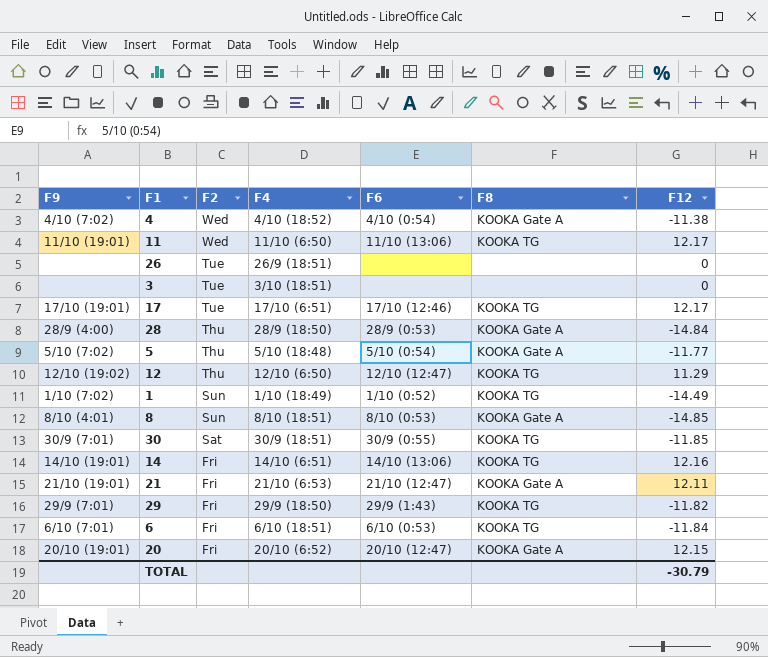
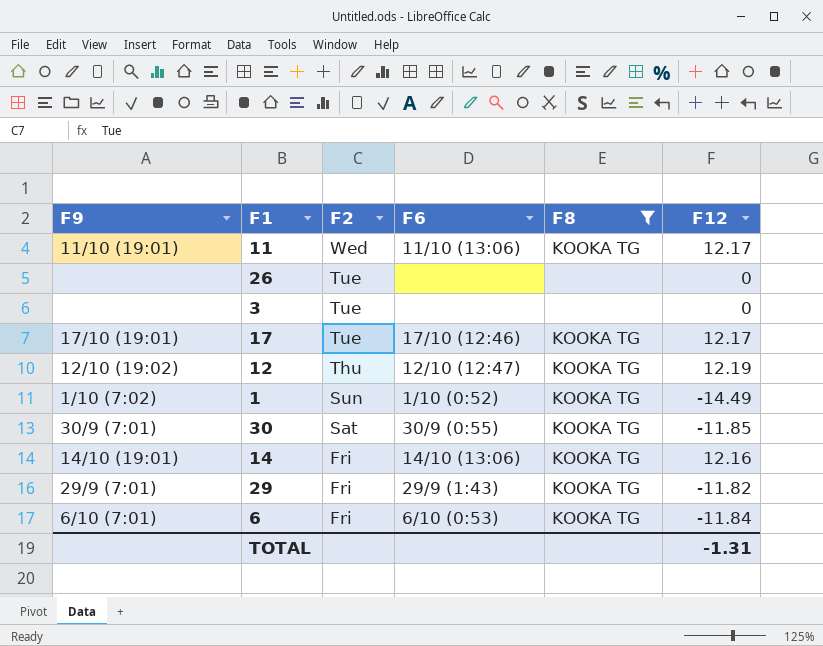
filter: none -> F8 != KOOKA Gate A
column F4 | position: 4 -> none
12 | F12: 11.29 -> 12.19
TOTAL | F12: -30.79 -> -1.31

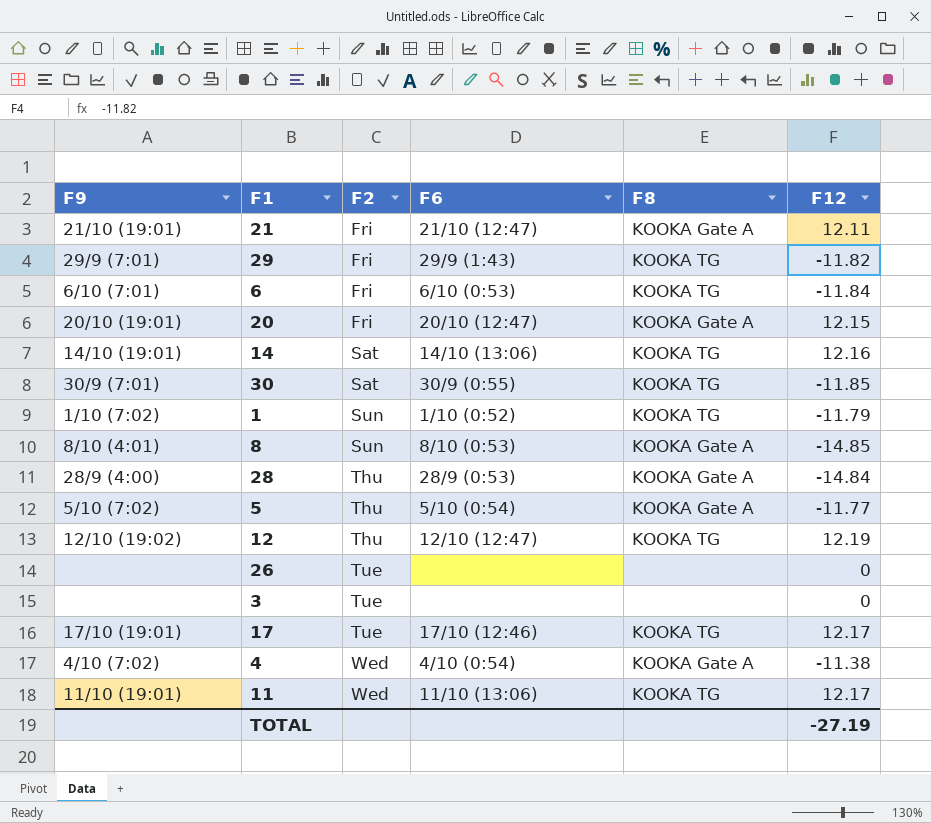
filter: F8 != KOOKA Gate A -> none
row order: F2 descending -> F2 ascending
14 | F2: Fri -> Sat
1 | F12: -14.49 -> -11.79
TOTAL | F12: -1.31 -> -27.19

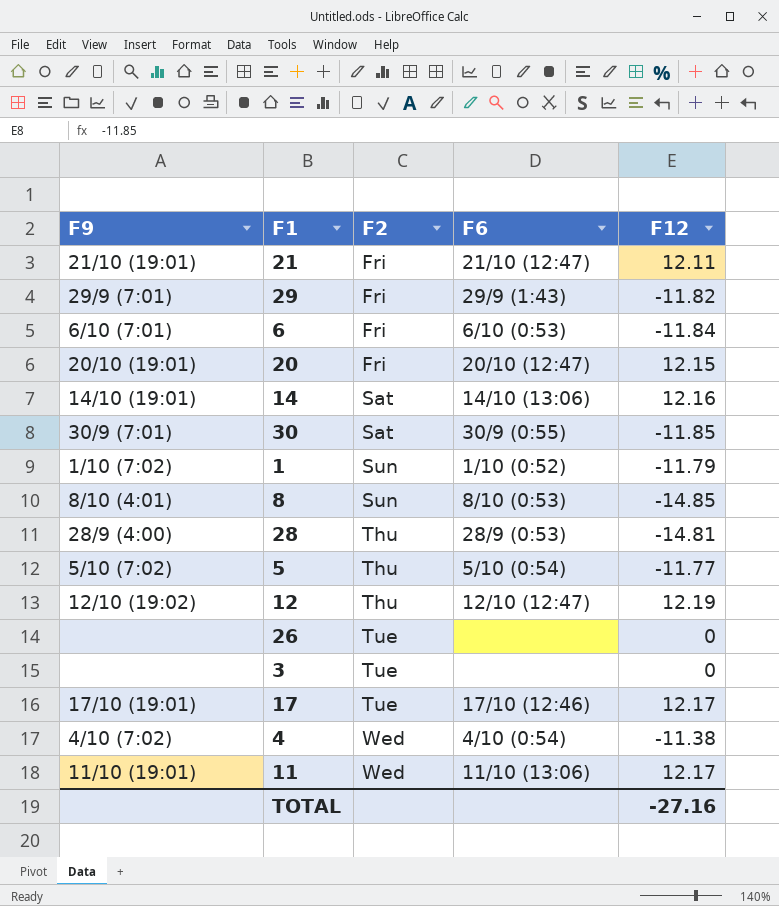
column F8 | position: 5 -> none
28 | F12: -14.84 -> -14.81
TOTAL | F12: -27.19 -> -27.16

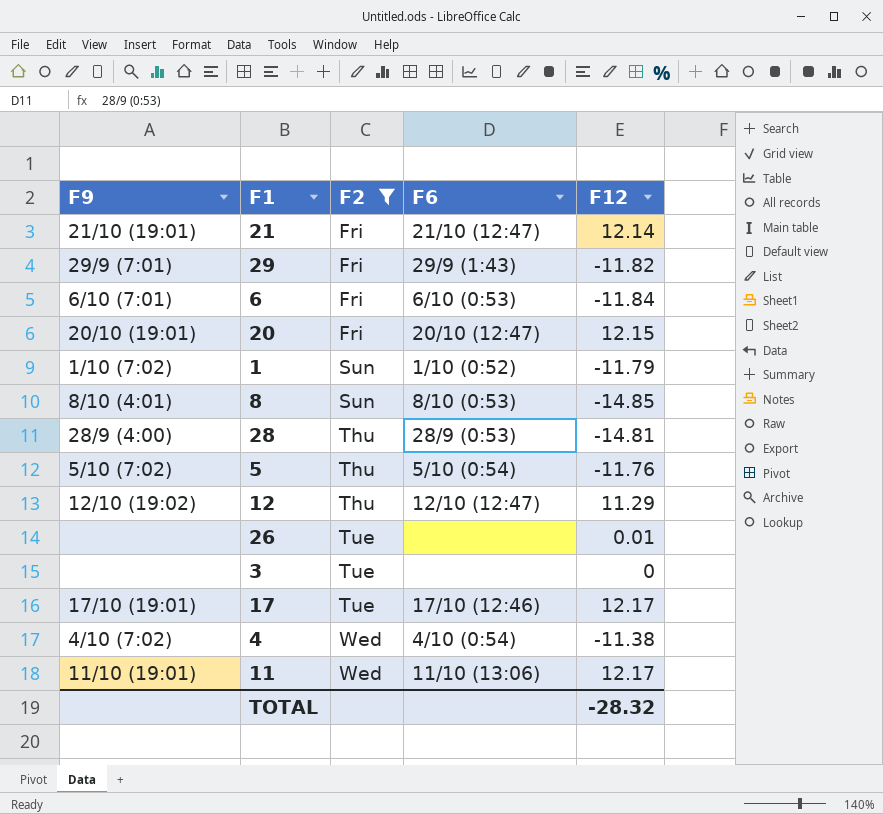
filter: none -> F2 != Sat
21 | F12: 12.11 -> 12.14
5 | F12: -11.77 -> -11.76
12 | F12: 12.19 -> 11.29
26 | F12: 0 -> 0.01
TOTAL | F12: -27.16 -> -28.32

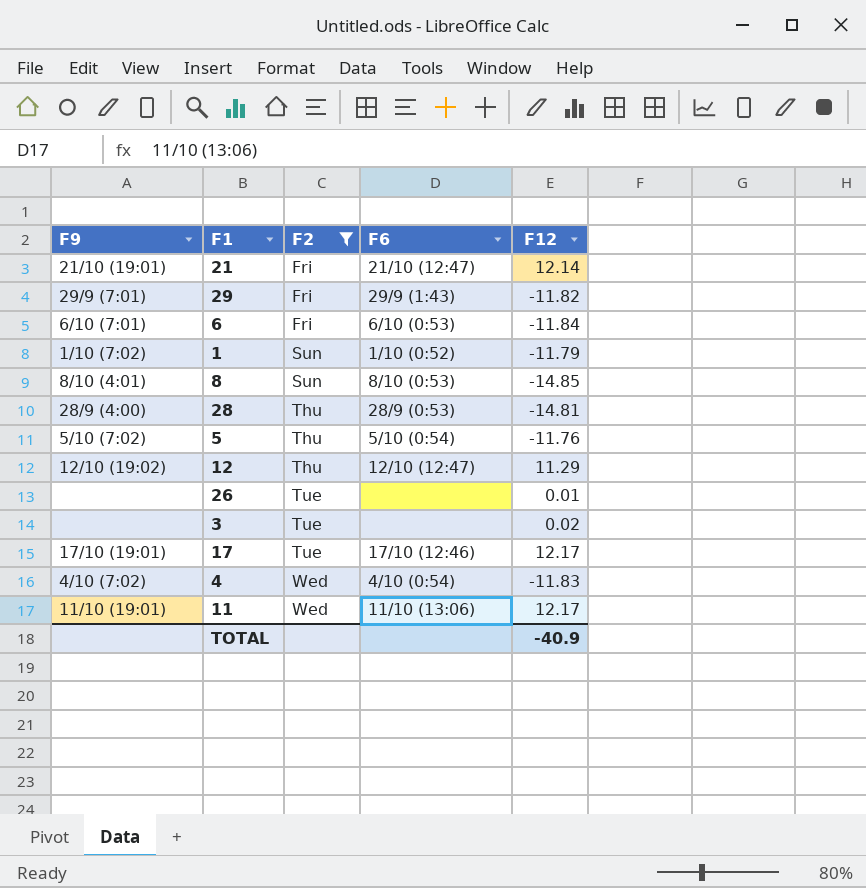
row 20: 20/10 (19:01) | Fri | 20/10 (12:47) | 12.15 -> none
3 | F12: 0 -> 0.02
4 | F12: -11.38 -> -11.83
TOTAL | F12: -28.32 -> -40.9

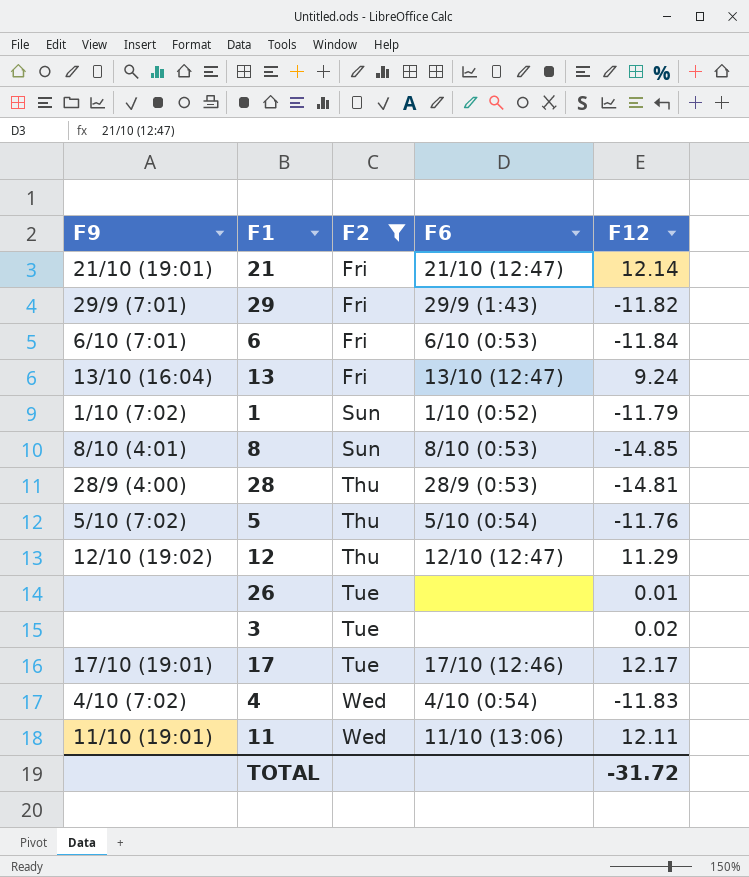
row 13: none -> 13/10 (16:04) | Fri | 13/10 (12:47) | 9.24
11 | F12: 12.17 -> 12.11
TOTAL | F12: -40.9 -> -31.72

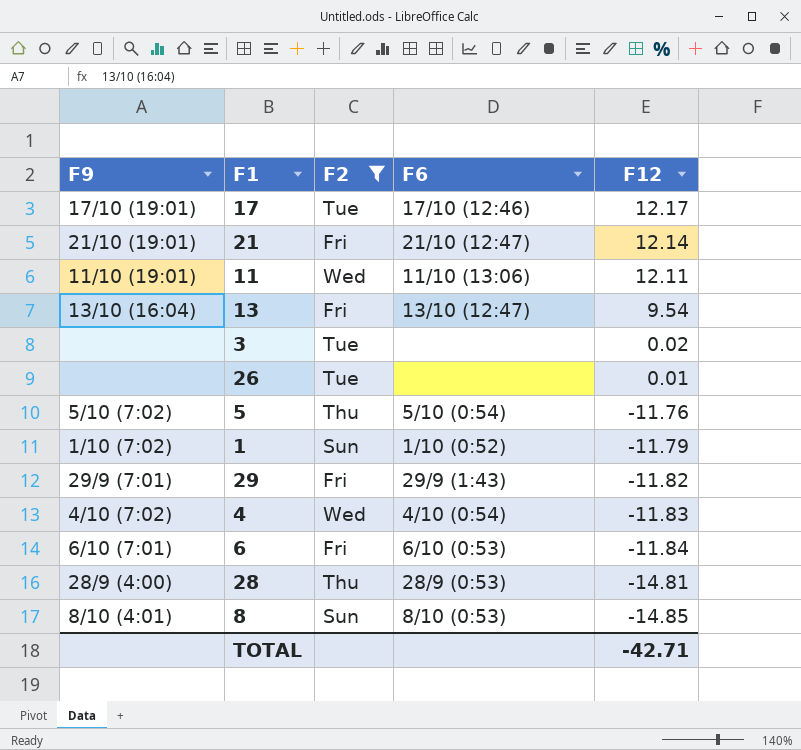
row order: F2 ascending -> F12 descending
row 12: 12/10 (19:02) | Thu | 12/10 (12:47) | 11.29 -> none
13 | F12: 9.24 -> 9.54
TOTAL | F12: -31.72 -> -42.71

